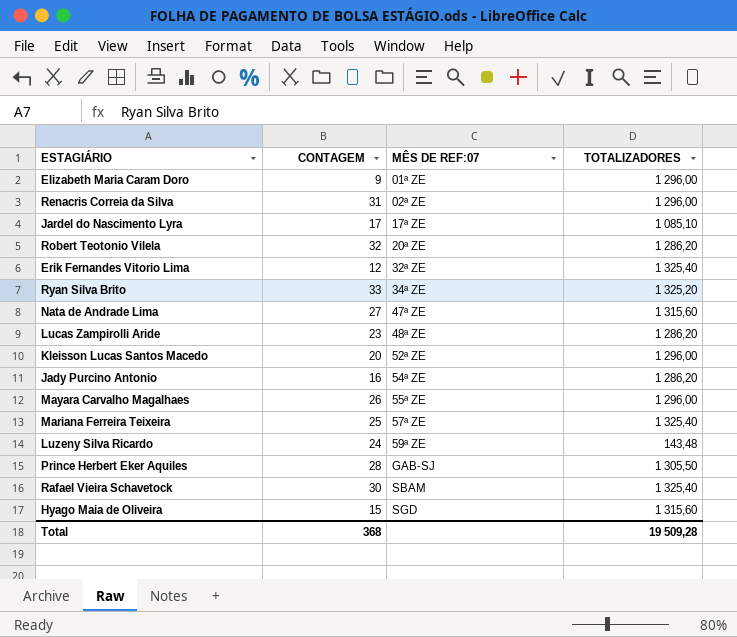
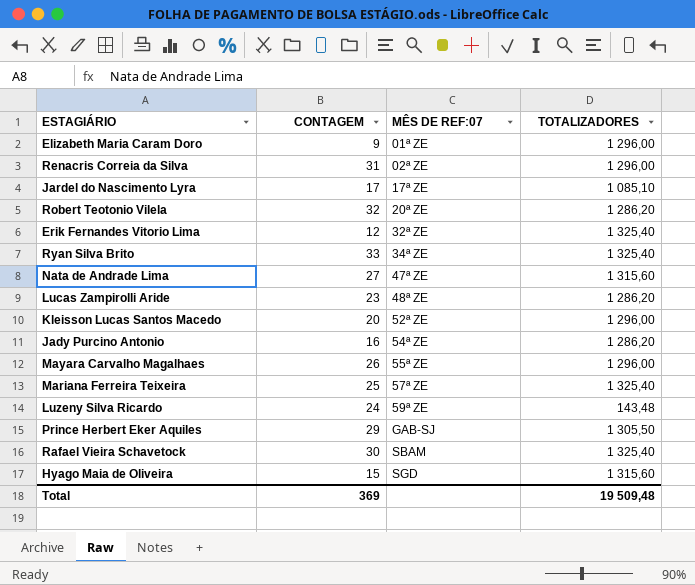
Ryan Silva Brito | TOTALIZADORES: 1 325,20 -> 1 325,40
Prince Herbert Eker Aquiles | CONTAGEM: 28 -> 29
Total | CONTAGEM: 368 -> 369
Total | TOTALIZADORES: 19 509,28 -> 19 509,48

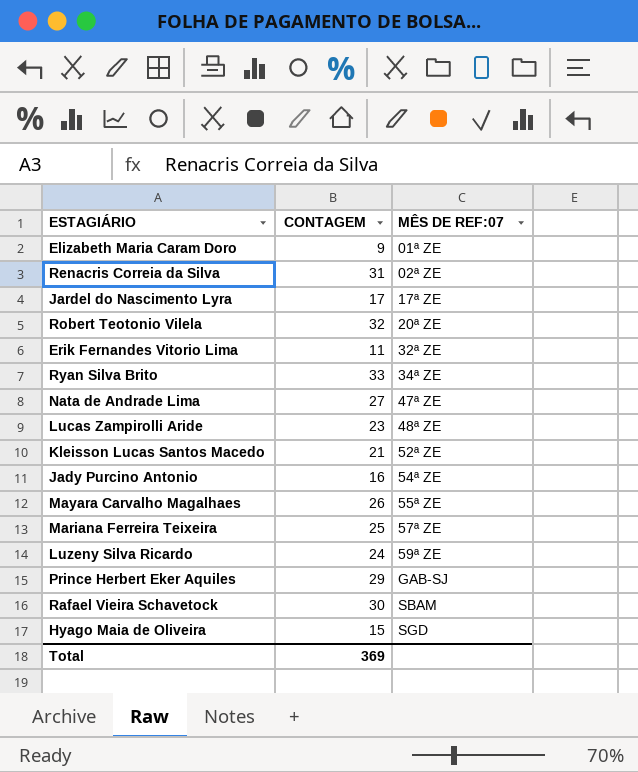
column TOTALIZADORES | position: 4 -> none
Erik Fernandes Vitorio Lima | CONTAGEM: 12 -> 11
Kleisson Lucas Santos Macedo | CONTAGEM: 20 -> 21

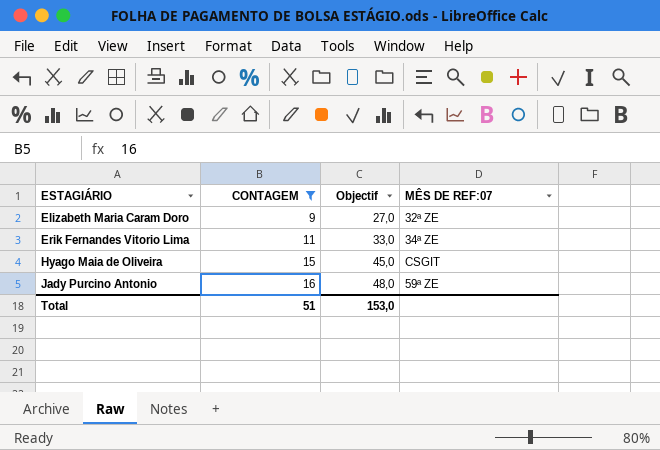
filter: none -> CONTAGEM <= 16
row order: MÊS DE REF:07 ascending -> ESTAGIÁRIO ascending
column Objectif | formula: none -> [CONTAGEM] * 3
Elizabeth Maria Caram Doro | MÊS DE REF:07: 01ª ZE -> 32ª ZE
Erik Fernandes Vitorio Lima | MÊS DE REF:07: 32ª ZE -> 34ª ZE
Hyago Maia de Oliveira | MÊS DE REF:07: SGD -> CSGIT
Jady Purcino Antonio | MÊS DE REF:07: 54ª ZE -> 59ª ZE
Total | CONTAGEM: 369 -> 51

